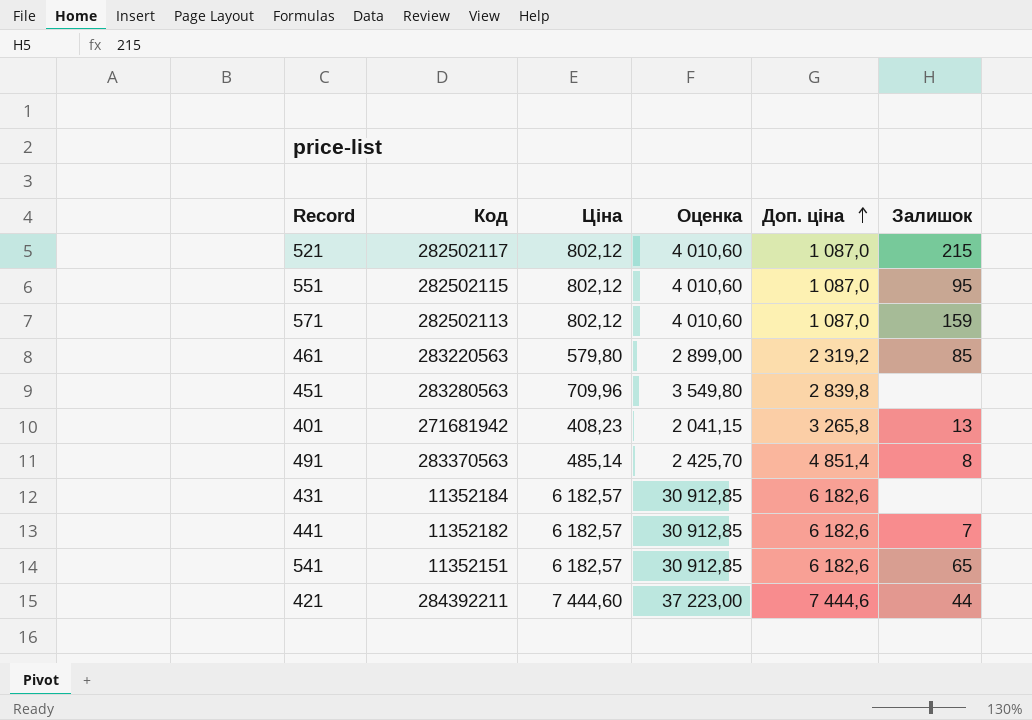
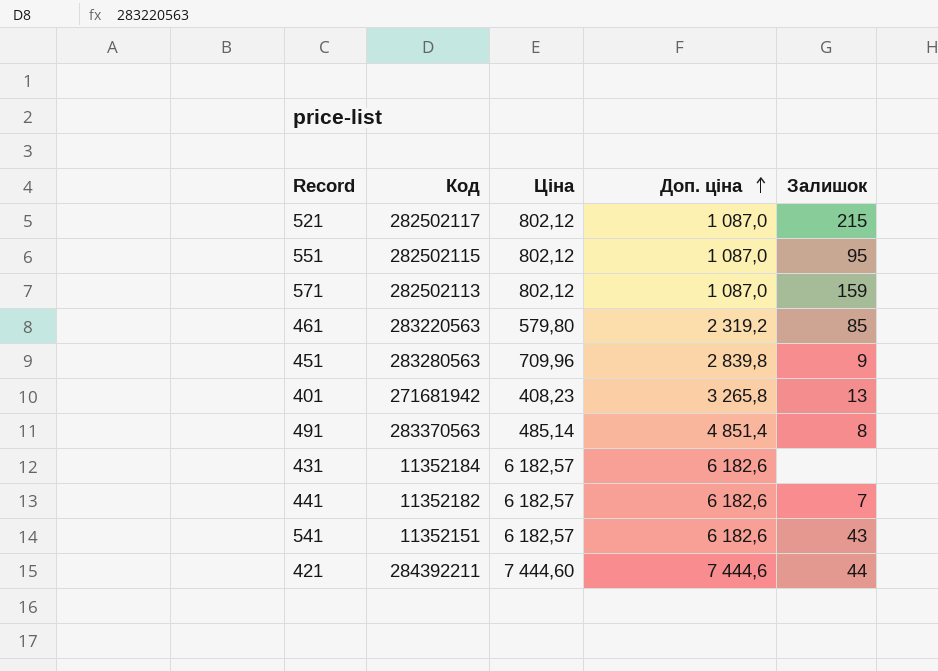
column Оценка | formula: [Ціна] * 5 -> none
451 | Залишок: none -> 9
541 | Залишок: 65 -> 43

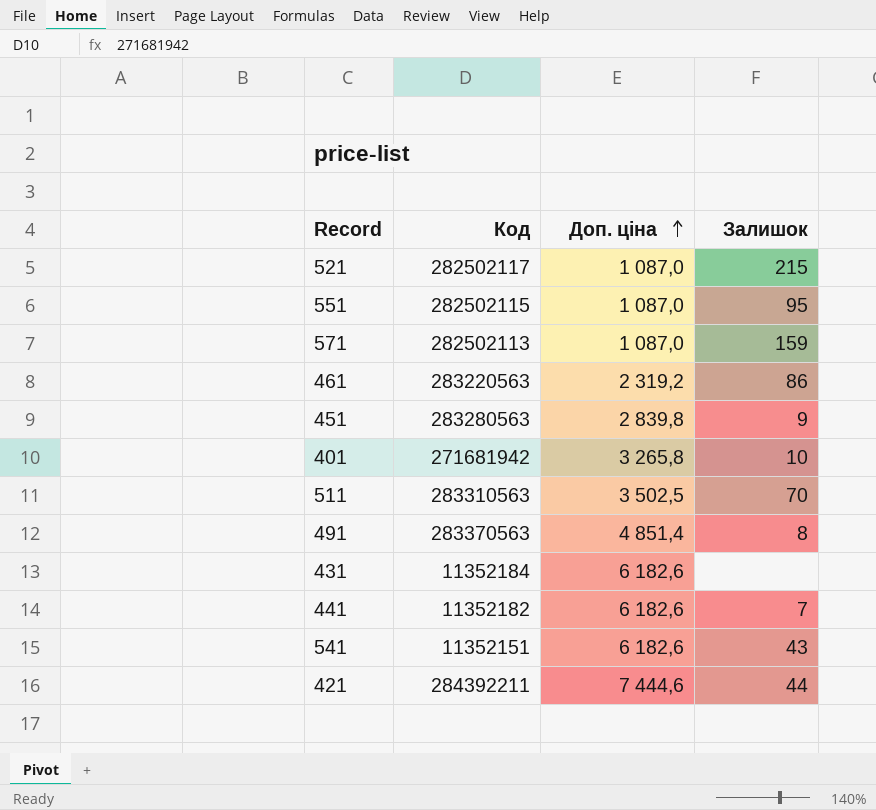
column Ціна | position: 3 -> none
461 | Залишок: 85 -> 86
401 | Залишок: 13 -> 10
row 511: none -> 283310563 | 3 502,5 | 70

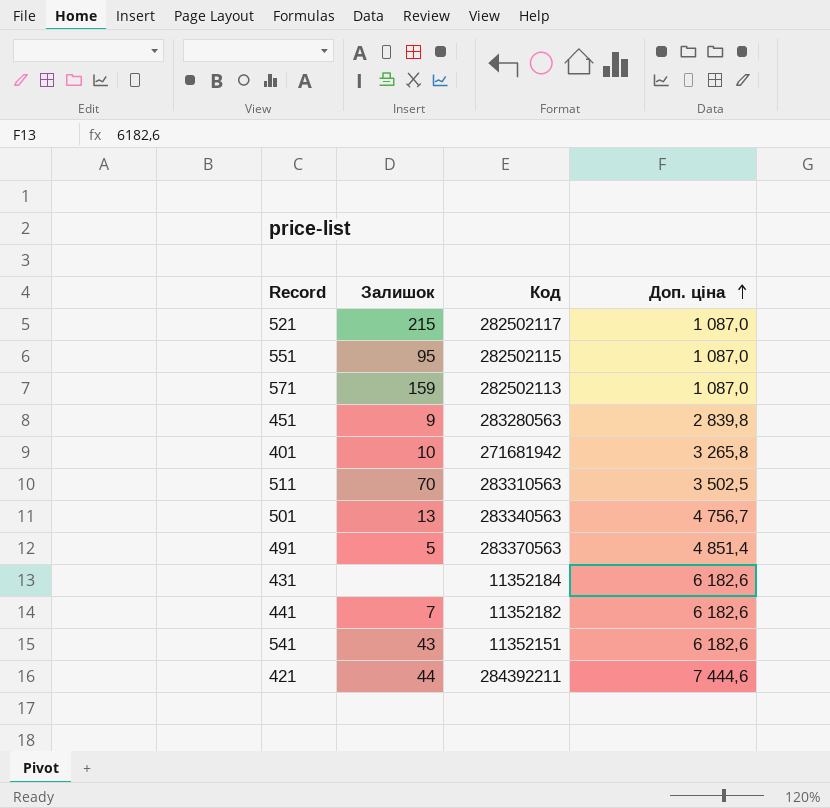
column Залишок | position: 4 -> 2
row 461: 283220563 | 2 319,2 | 86 -> none
row 501: none -> 13 | 283340563 | 4 756,7
491 | Залишок: 8 -> 5

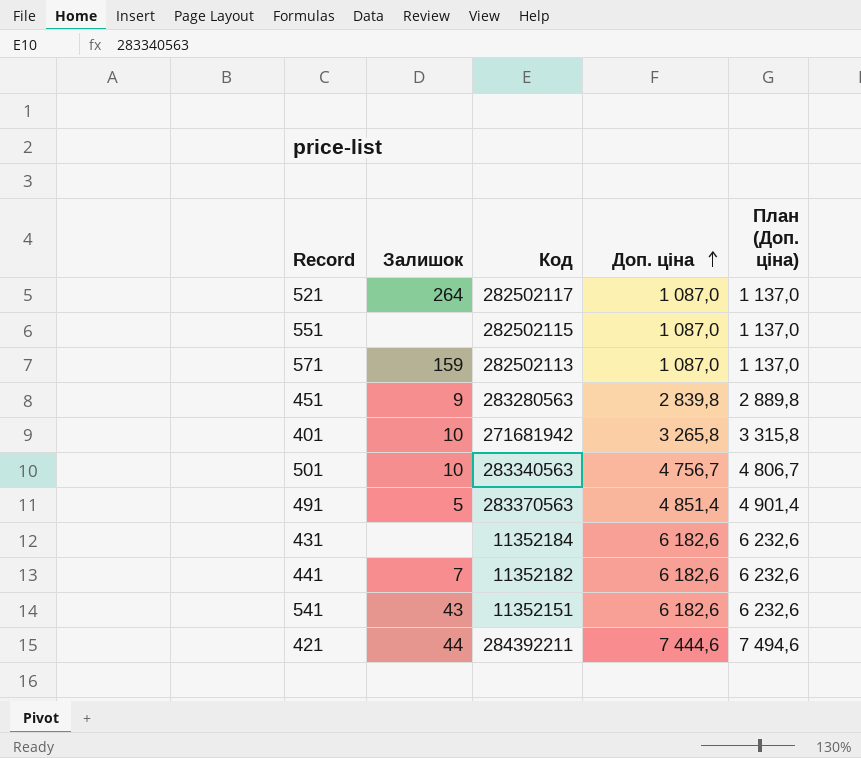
column План (Доп. ціна) | formula: none -> [Доп. ціна] + 50
row 511: 70 | 283310563 | 3 502,5 -> none
521 | Залишок: 215 -> 264
551 | Залишок: 95 -> none
501 | Залишок: 13 -> 10

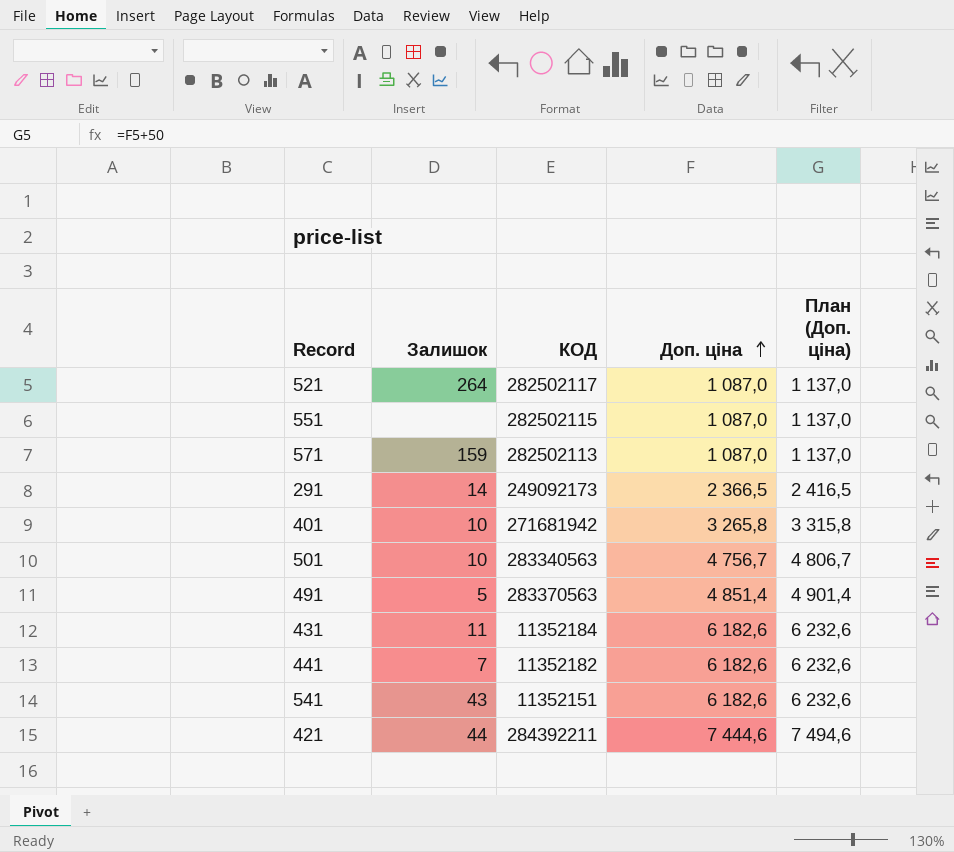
column name: Код -> КОД
row 451: 9 | 283280563 | 2 839,8 | 2 889,8 -> none
row 291: none -> 14 | 249092173 | 2 366,5 | 2 416,5
431 | Залишок: none -> 11

